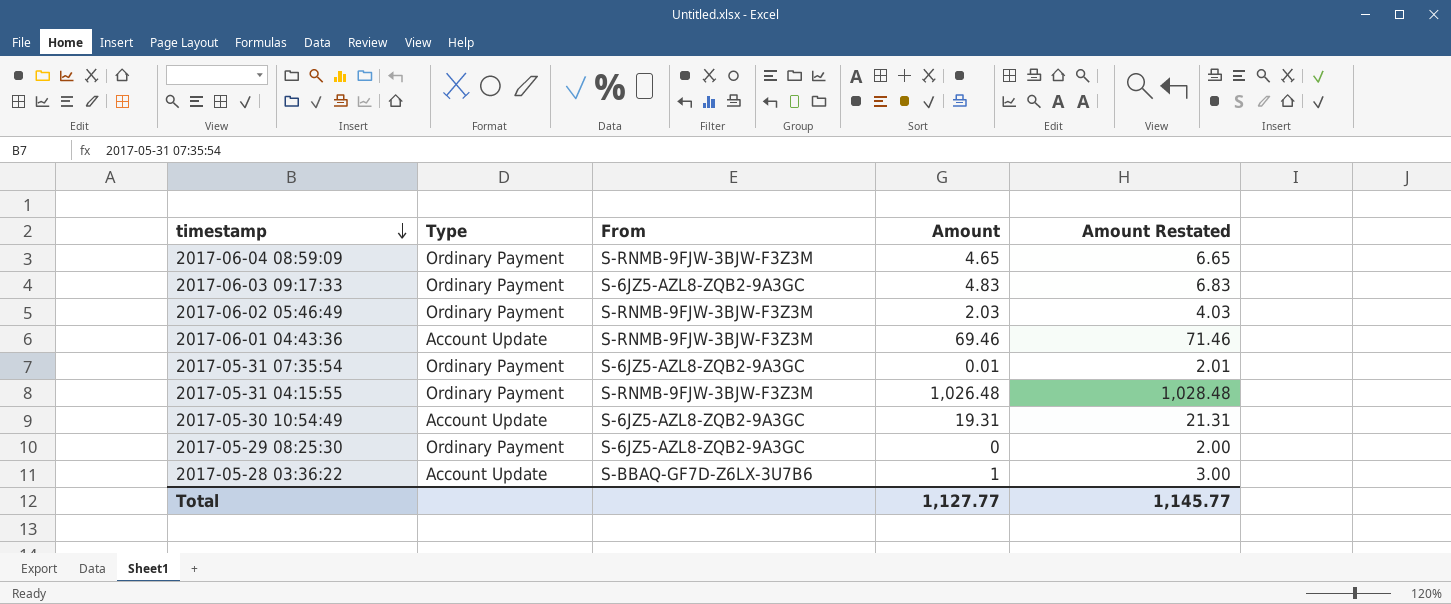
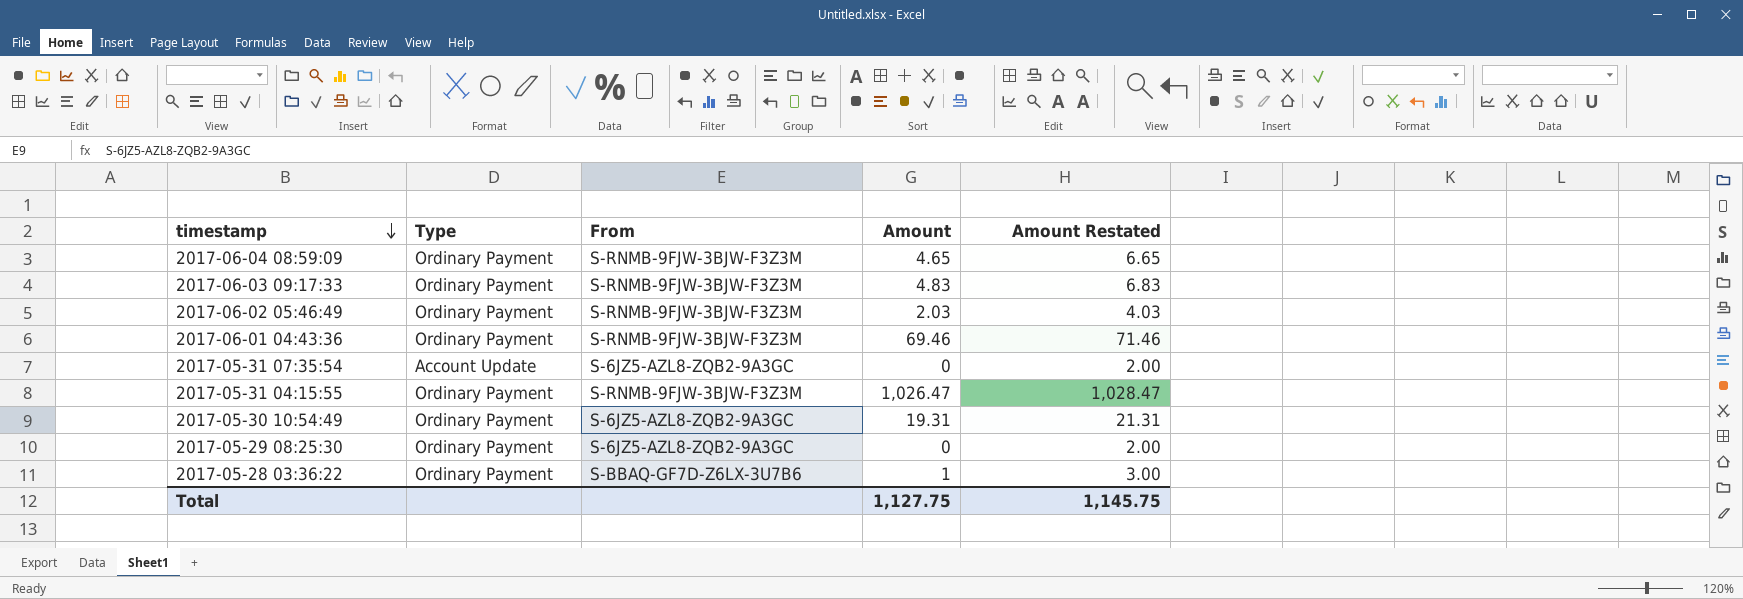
2017-06-03 09:17:33 | From: S-6JZ5-AZL8-ZQB2-9A3GC -> S-RNMB-9FJW-3BJW-F3Z3M
2017-06-01 04:43:36 | Type: Account Update -> Ordinary Payment
2017-05-31 07:35:54 | Type: Ordinary Payment -> Account Update
2017-05-31 07:35:54 | Amount: 0.01 -> 0
2017-05-31 07:35:54 | Amount Restated: 2.01 -> 2.00
2017-05-31 04:15:55 | Amount: 1,026.48 -> 1,026.47
2017-05-31 04:15:55 | Amount Restated: 1,028.48 -> 1,028.47
2017-05-30 10:54:49 | Type: Account Update -> Ordinary Payment
2017-05-28 03:36:22 | Type: Account Update -> Ordinary Payment
Total | Amount: 1,127.77 -> 1,127.75
Total | Amount Restated: 1,145.77 -> 1,145.75

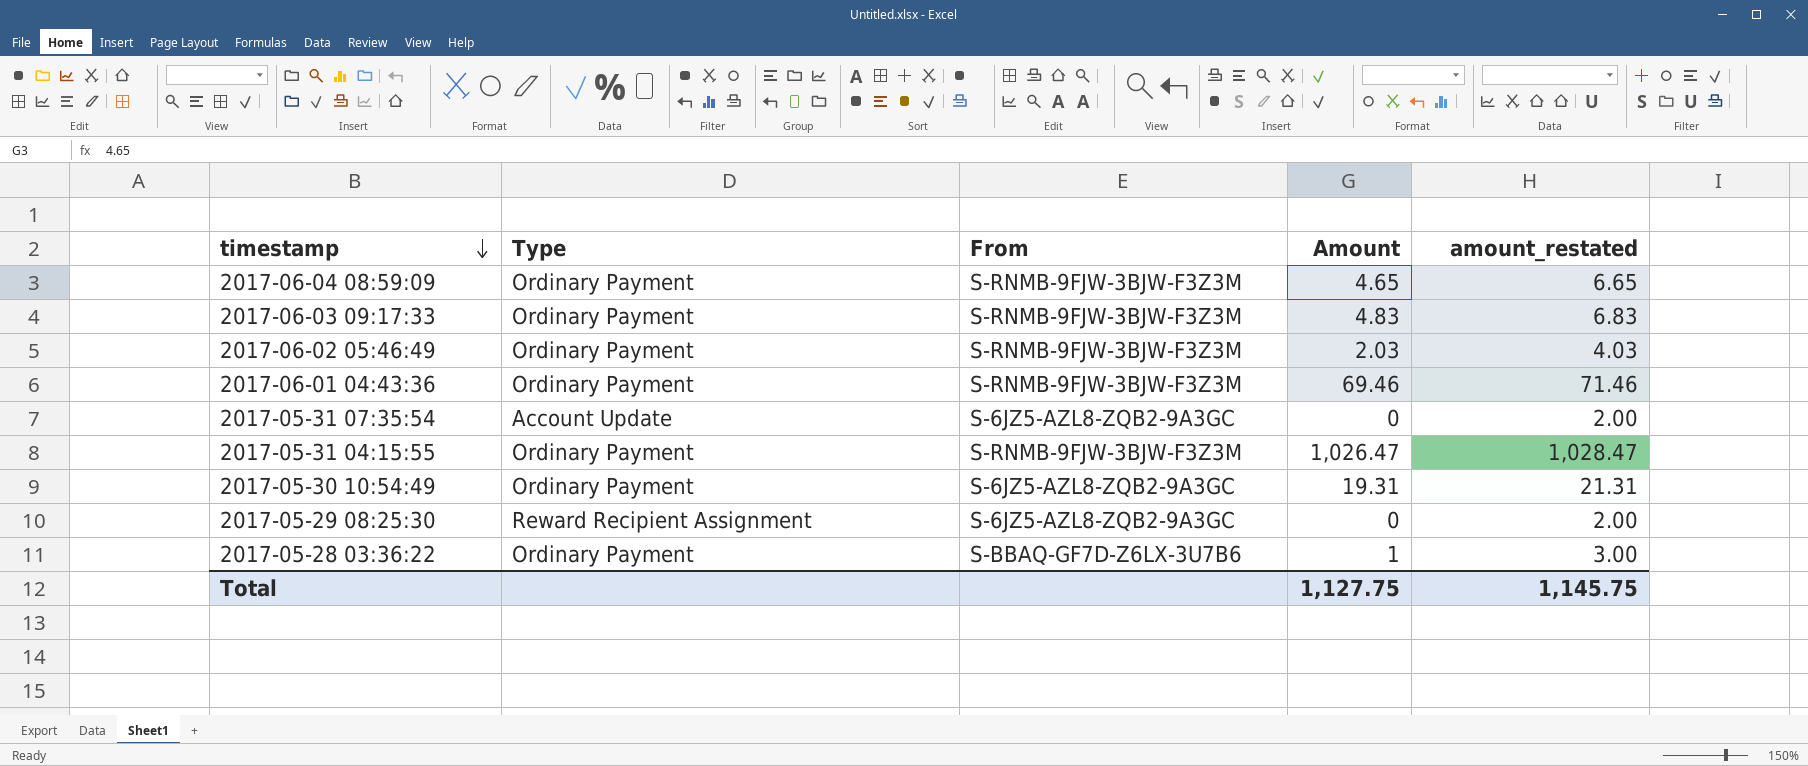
column name: Amount Restated -> amount_restated
2017-05-29 08:25:30 | Type: Ordinary Payment -> Reward Recipient Assignment

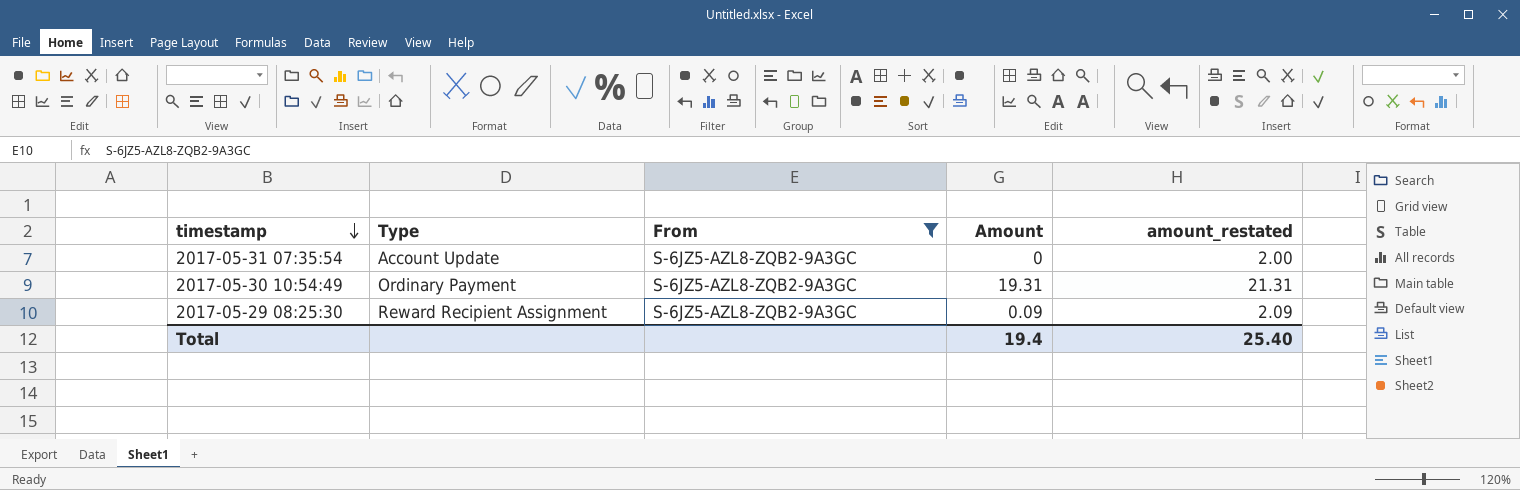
filter: none -> From = S-6JZ5-AZL8-ZQB2-9A3GC
2017-05-29 08:25:30 | Amount: 0 -> 0.09
2017-05-29 08:25:30 | amount_restated: 2.00 -> 2.09
Total | Amount: 1,127.75 -> 19.4
Total | amount_restated: 1,145.75 -> 25.40

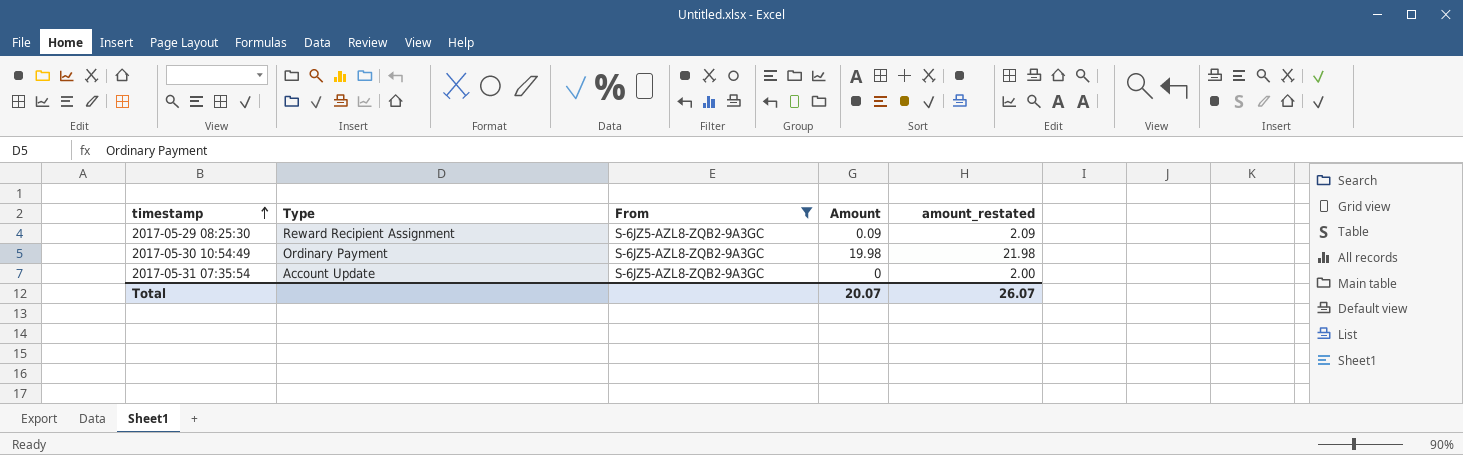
row order: timestamp descending -> timestamp ascending
2017-05-30 10:54:49 | Amount: 19.31 -> 19.98
2017-05-30 10:54:49 | amount_restated: 21.31 -> 21.98
Total | Amount: 19.4 -> 20.07
Total | amount_restated: 25.40 -> 26.07

